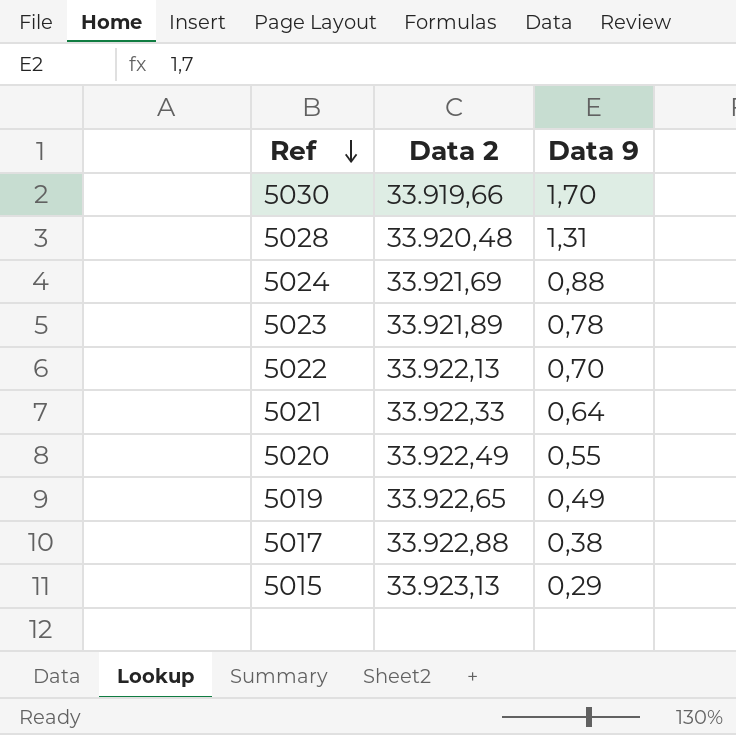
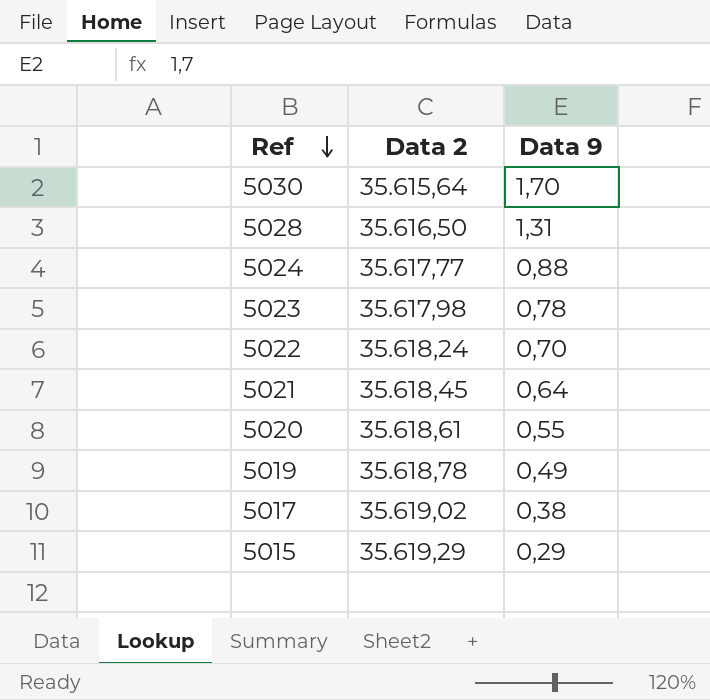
5030 | Data 2: 33.919,66 -> 35.615,64
5028 | Data 2: 33.920,48 -> 35.616,50
5024 | Data 2: 33.921,69 -> 35.617,77
5023 | Data 2: 33.921,89 -> 35.617,98
5022 | Data 2: 33.922,13 -> 35.618,24
5021 | Data 2: 33.922,33 -> 35.618,45
5020 | Data 2: 33.922,49 -> 35.618,61
5019 | Data 2: 33.922,65 -> 35.618,78
5017 | Data 2: 33.922,88 -> 35.619,02
5015 | Data 2: 33.923,13 -> 35.619,29

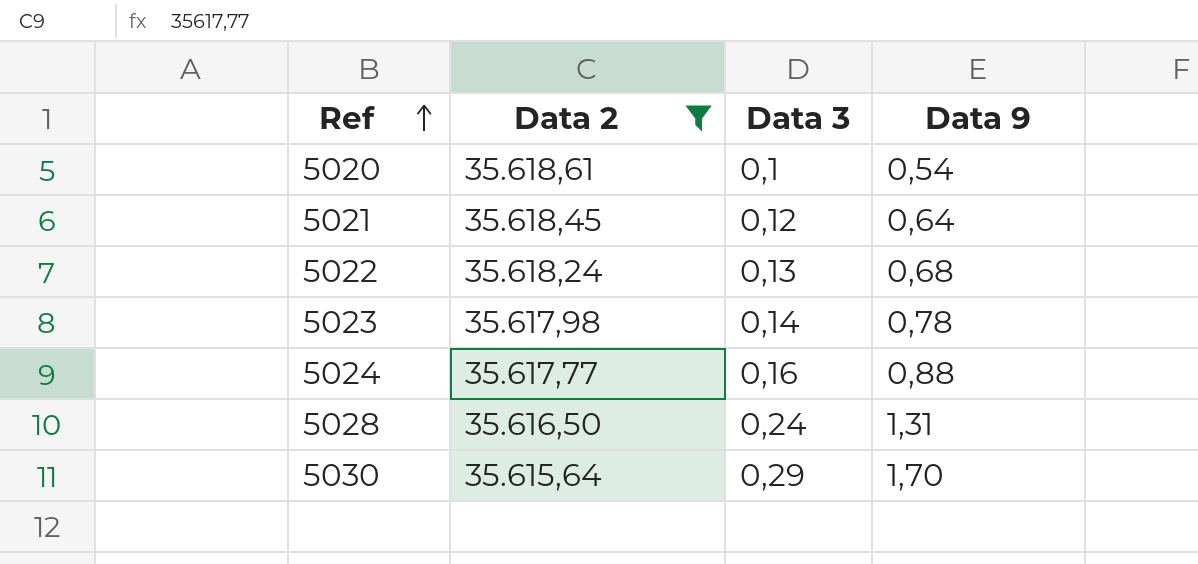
filter: none -> Data 2 <= 35.618,61
row order: Ref descending -> Ref ascending
column Data 3 | position: none -> 3
5020 | Data 9: 0,55 -> 0,54
5022 | Data 9: 0,70 -> 0,68

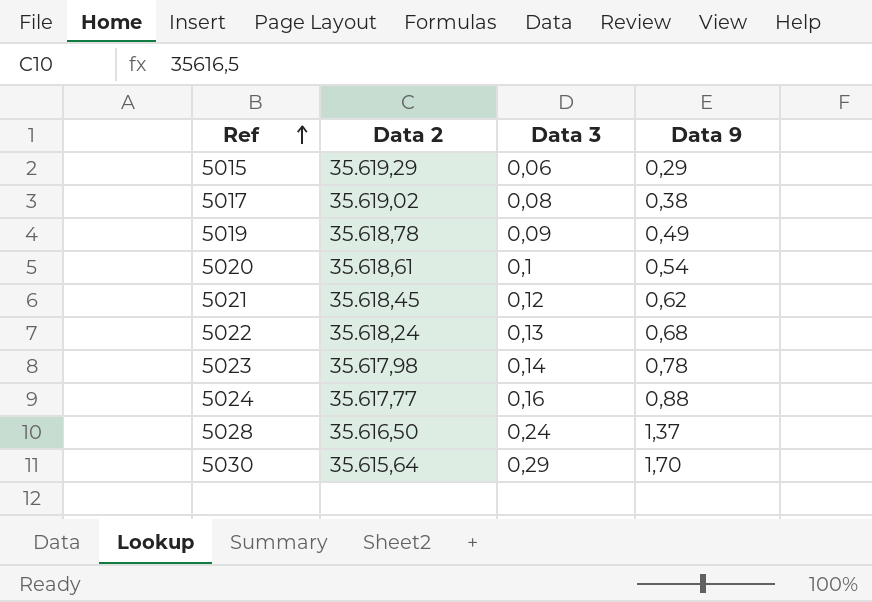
filter: Data 2 <= 35.618,61 -> none
5021 | Data 9: 0,64 -> 0,62
5028 | Data 9: 1,31 -> 1,37

